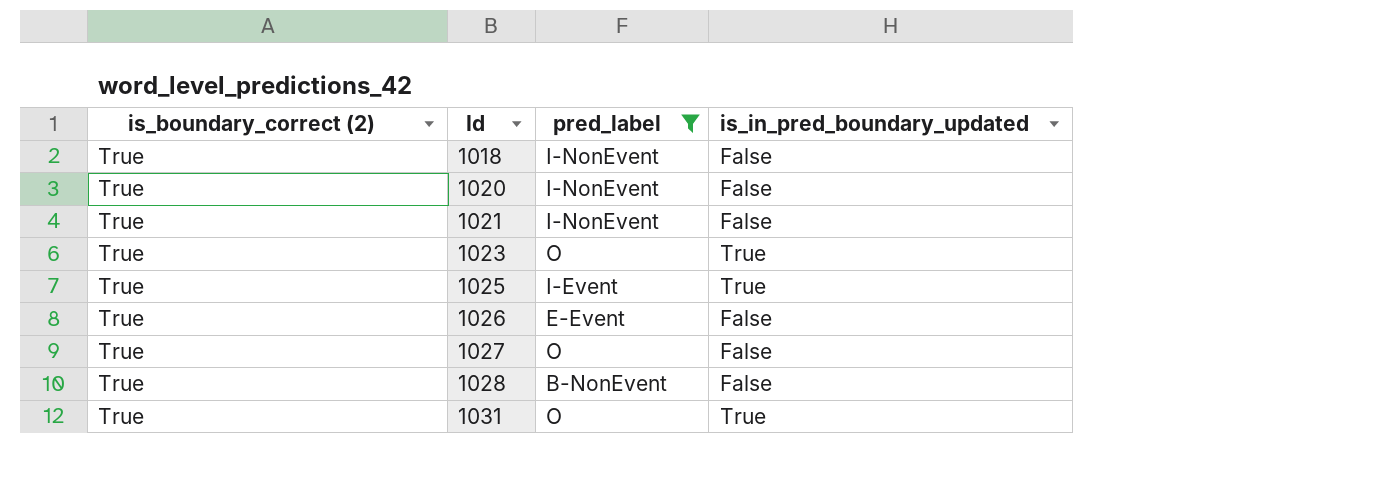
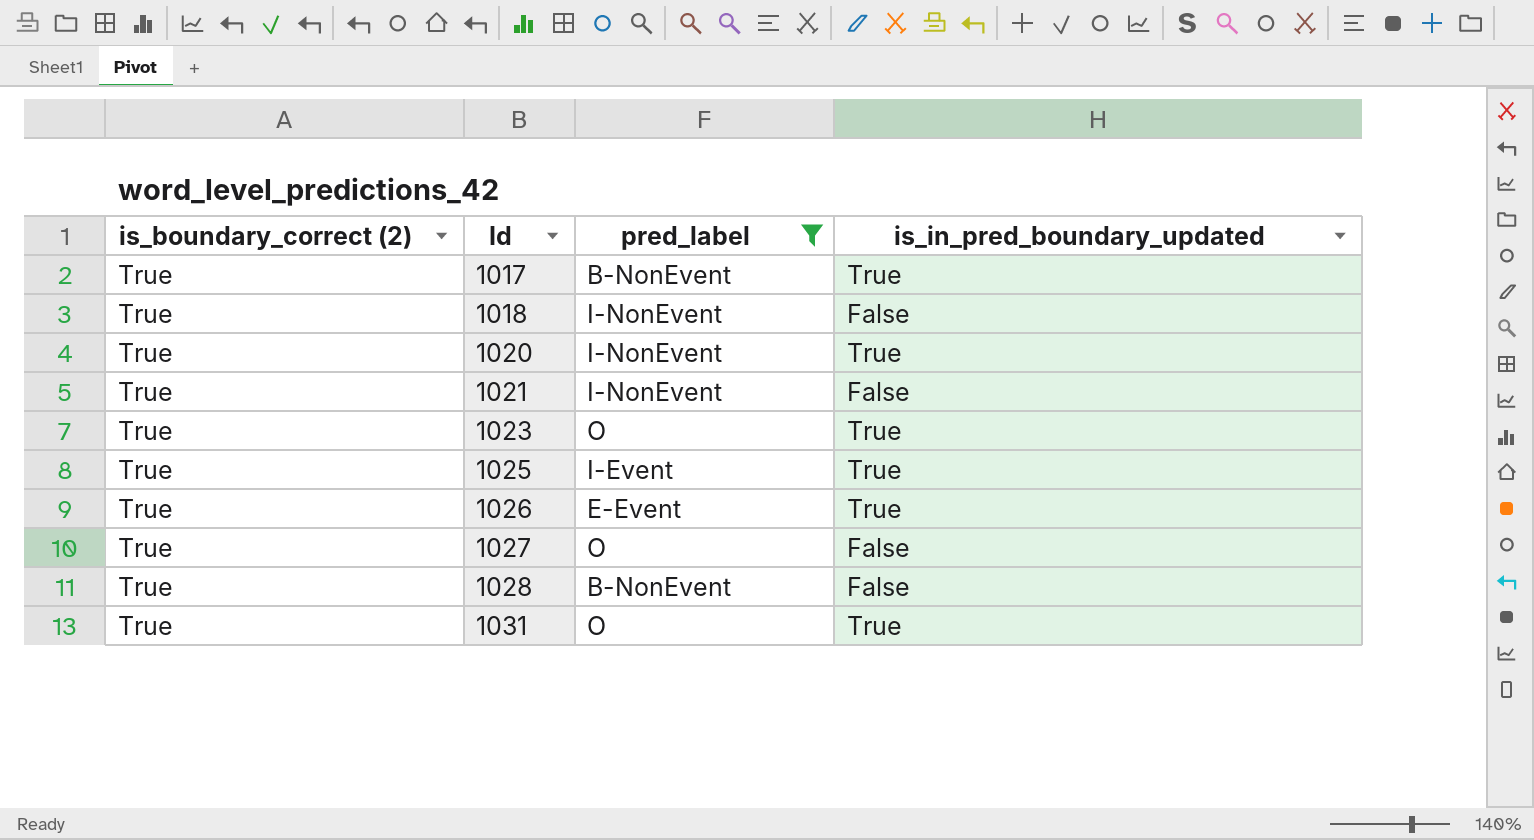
row 1017: none -> True | B-NonEvent | True
1020 | is_in_pred_boundary_updated: False -> True
1026 | is_in_pred_boundary_updated: False -> True

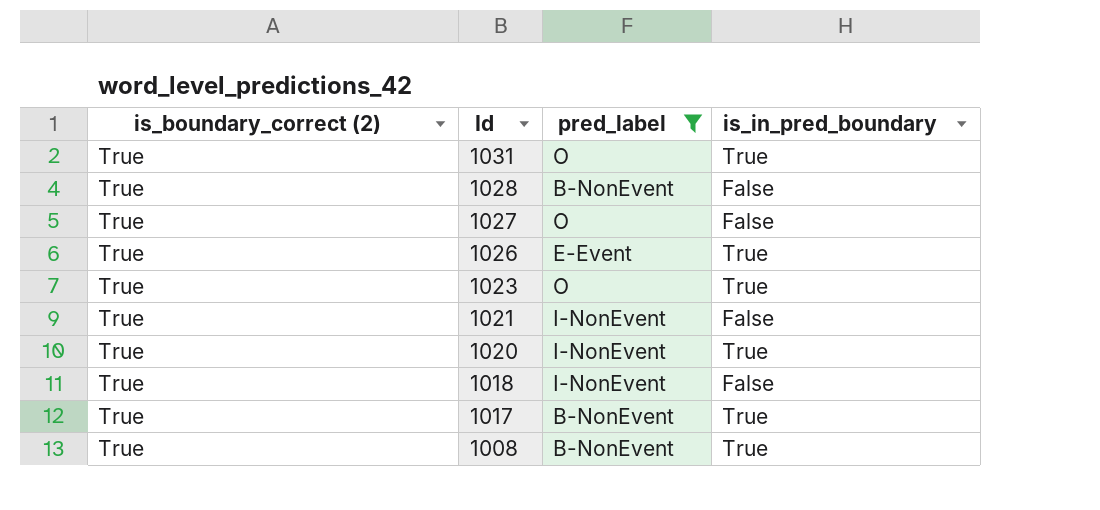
row order: Id ascending -> Id descending
column name: is_in_pred_boundary_updated -> is_in_pred_boundary
row 1025: True | I-Event | True -> none
row 1008: none -> True | B-NonEvent | True

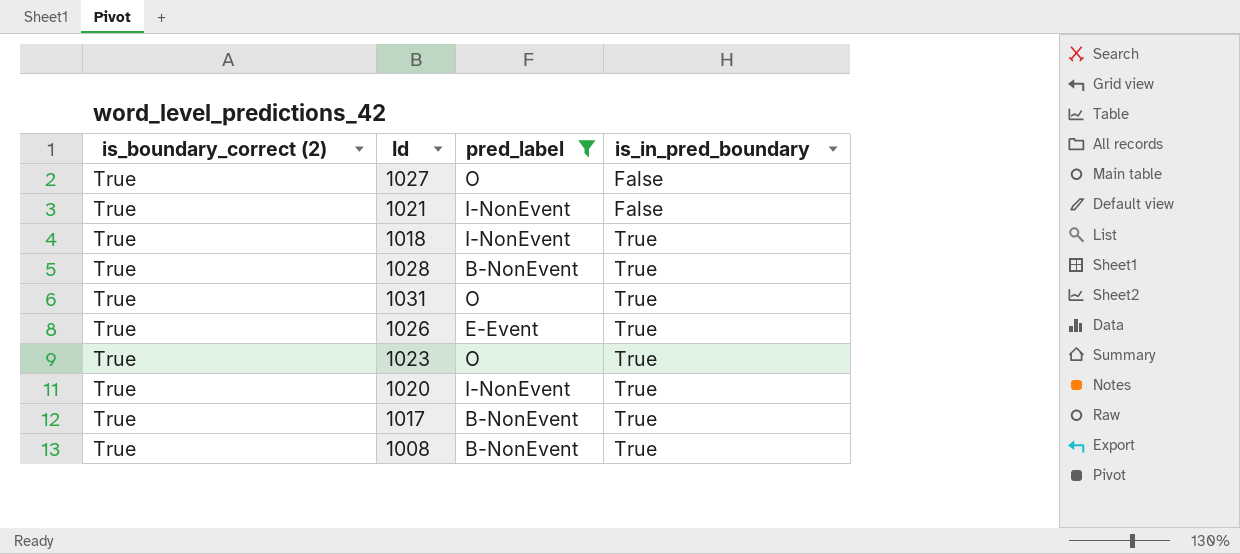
row order: Id descending -> is_in_pred_boundary ascending
1018 | is_in_pred_boundary: False -> True
1028 | is_in_pred_boundary: False -> True

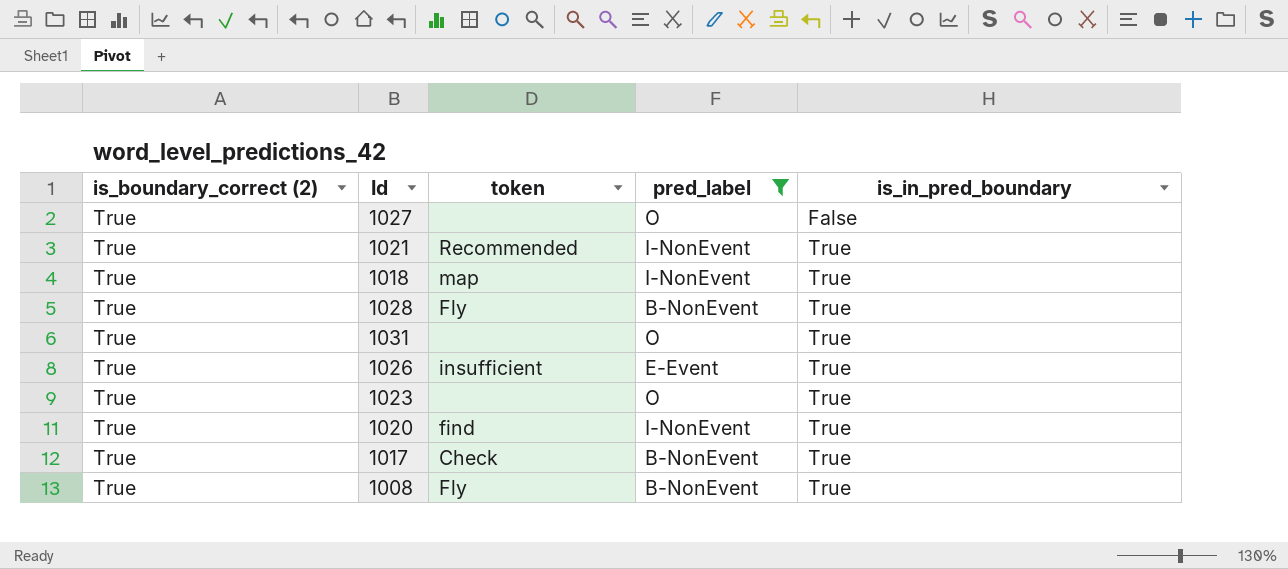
column token | position: none -> 3
1021 | is_in_pred_boundary: False -> True

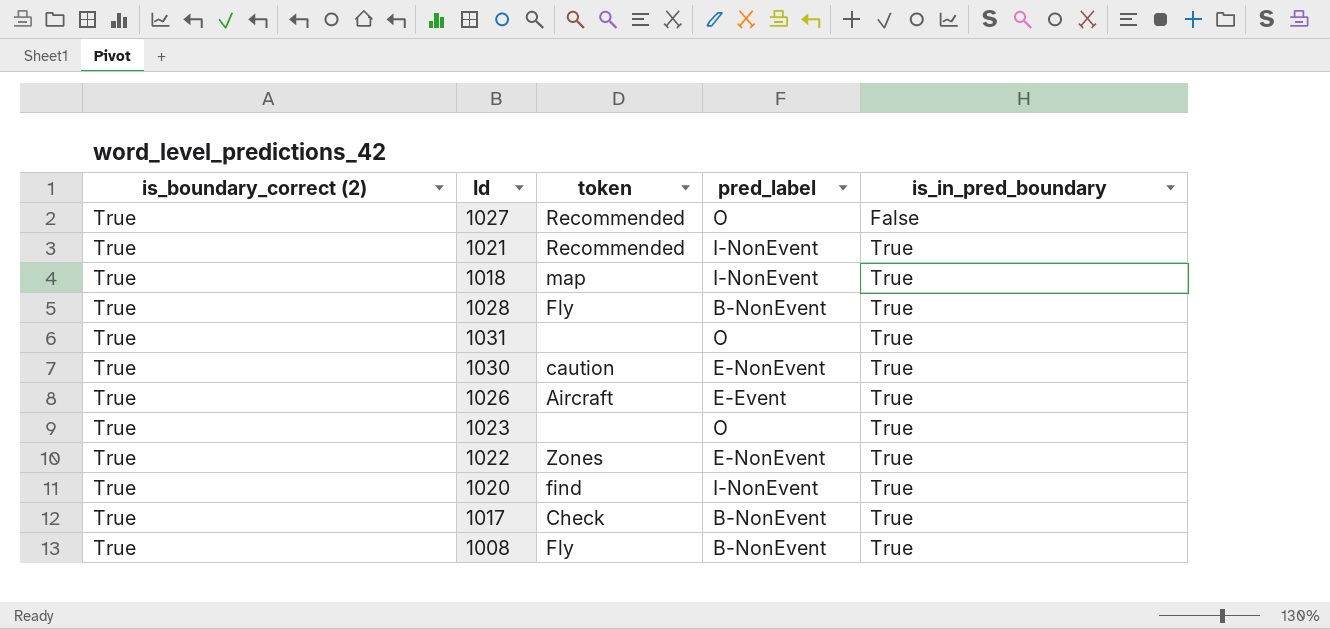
filter: pred_label != E-NonEvent -> none
1027 | token: none -> Recommended
1026 | token: insufficient -> Aircraft

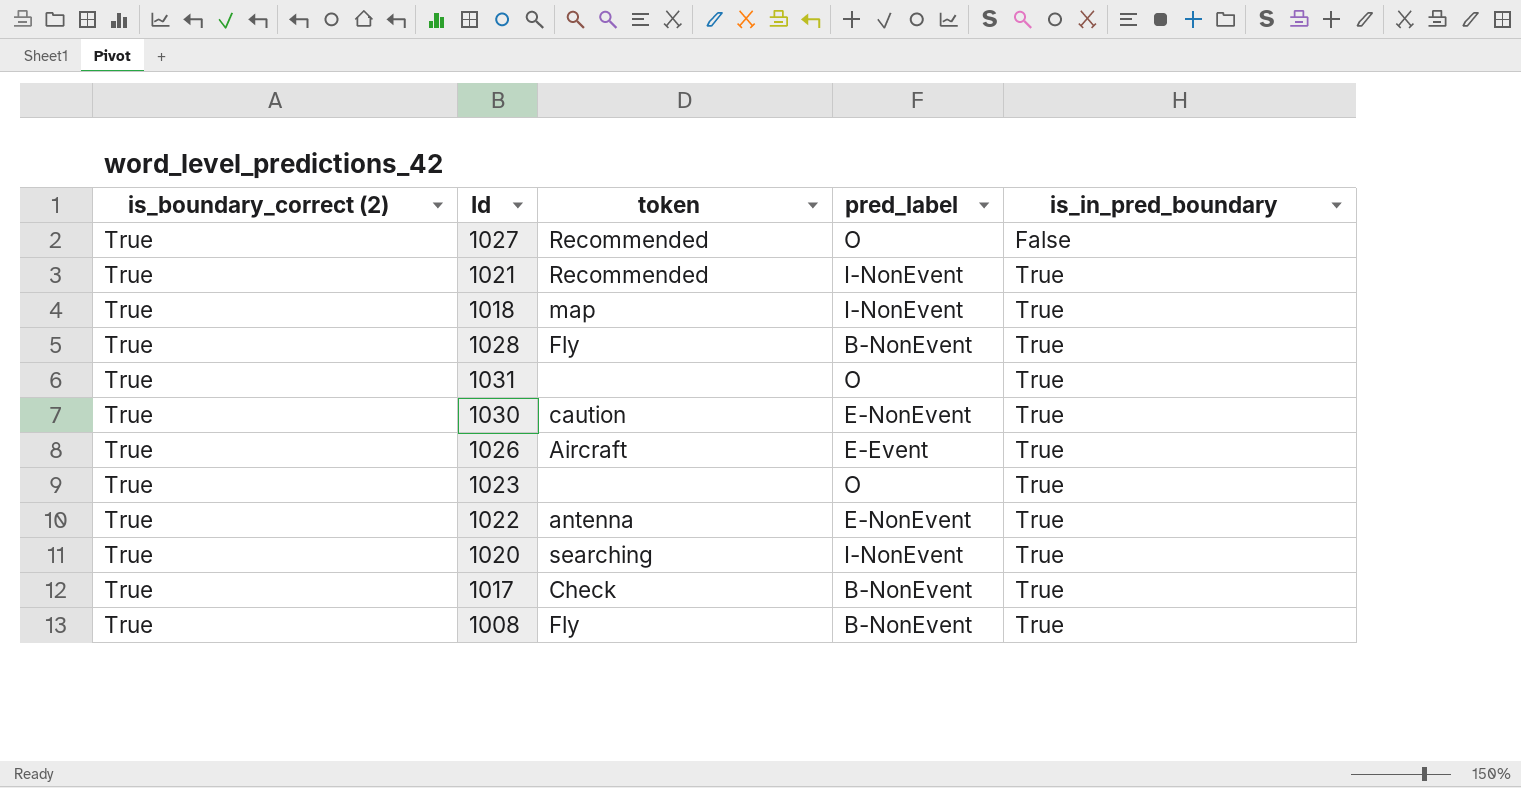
1022 | token: Zones -> antenna
1020 | token: find -> searching

